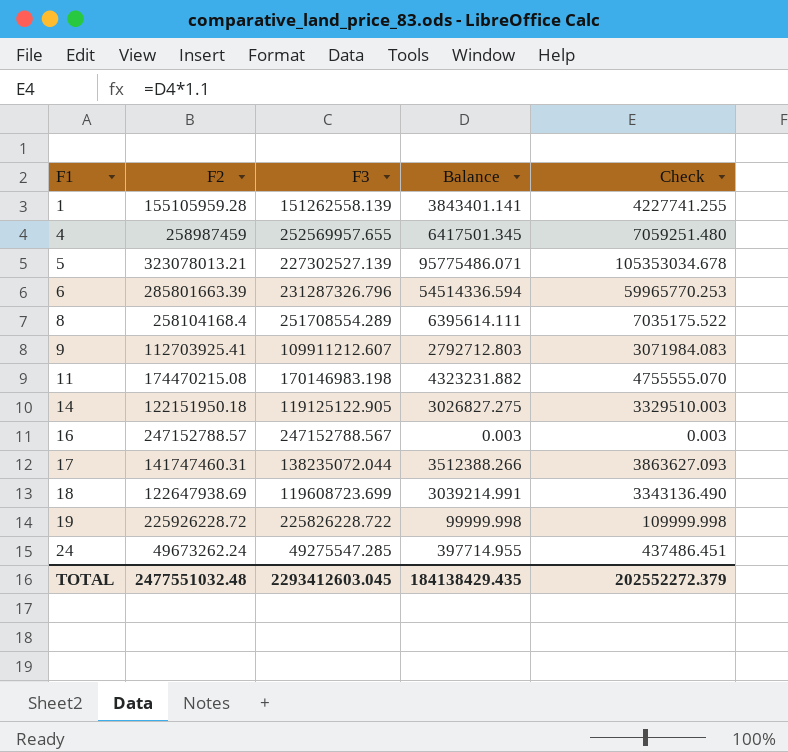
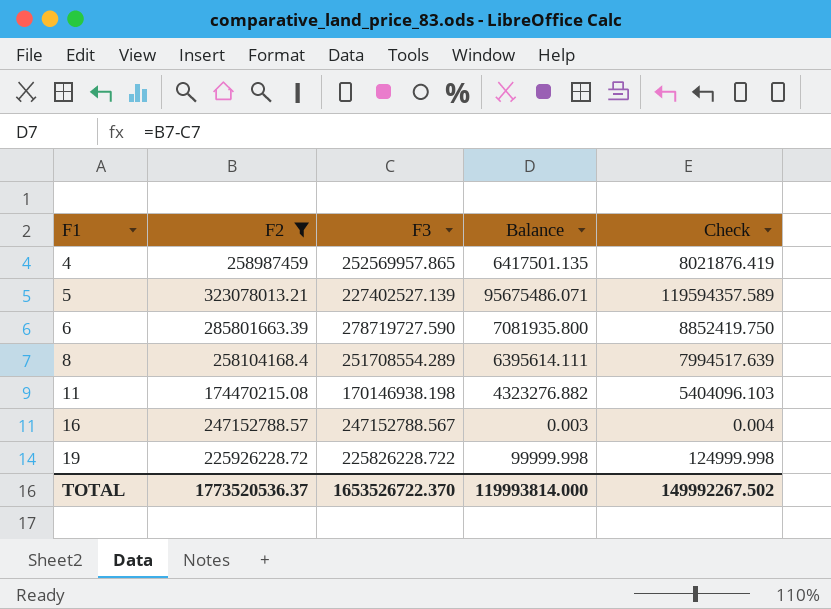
filter: none -> F2 >= 174470215.08
column Check | formula: [Balance] * 1.1 -> [Balance] * 1.25
4 | F3: 252569957.655 -> 252569957.865
4 | Balance: 6417501.345 -> 6417501.135
5 | F3: 227302527.139 -> 227402527.139
5 | Balance: 95775486.071 -> 95675486.071
6 | F3: 231287326.796 -> 278719727.590
6 | Balance: 54514336.594 -> 7081935.800
11 | F3: 170146983.198 -> 170146938.198
11 | Balance: 4323231.882 -> 4323276.882
TOTAL | F2: 2477551032.48 -> 1773520536.37
TOTAL | F3: 2293412603.045 -> 1653526722.370
TOTAL | Balance: 184138429.435 -> 119993814.000
TOTAL | Check: 202552272.379 -> 149992267.502

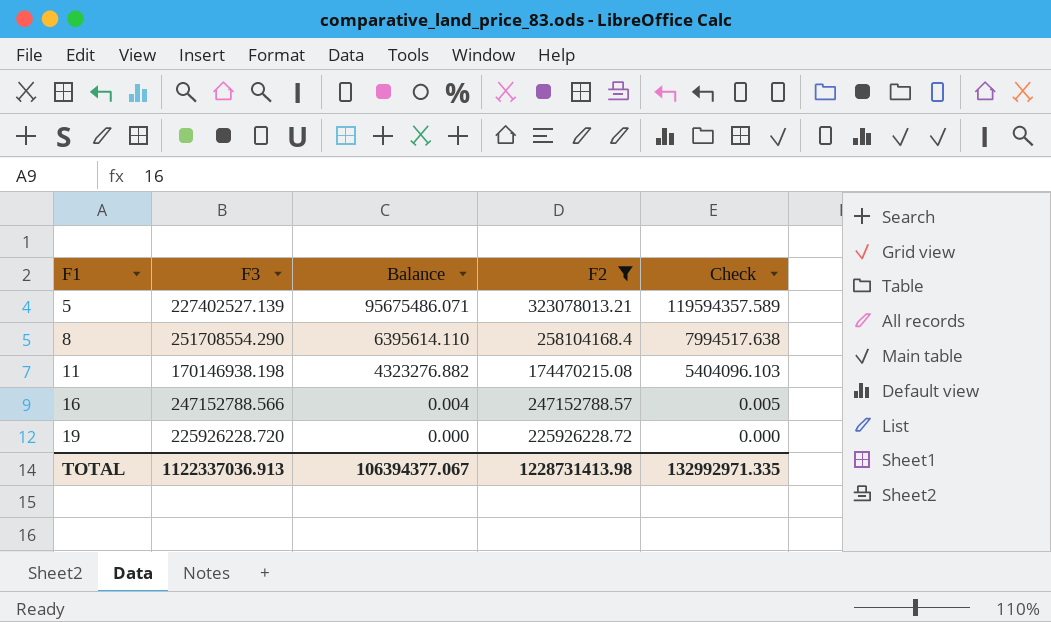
column F2 | position: 2 -> 4
row 4: 258987459 | 252569957.865 | 6417501.135 | 8021876.419 -> none
row 6: 285801663.39 | 278719727.590 | 7081935.800 | 8852419.750 -> none
8 | F3: 251708554.289 -> 251708554.290
8 | Balance: 6395614.111 -> 6395614.110
8 | Check: 7994517.639 -> 7994517.638
16 | F3: 247152788.567 -> 247152788.566
16 | Balance: 0.003 -> 0.004
16 | Check: 0.004 -> 0.005
19 | F3: 225826228.722 -> 225926228.720
19 | Balance: 99999.998 -> 0.000
19 | Check: 124999.998 -> 0.000
TOTAL | F3: 1653526722.370 -> 1122337036.913
TOTAL | Balance: 119993814.000 -> 106394377.067
TOTAL | F2: 1773520536.37 -> 1228731413.98
TOTAL | Check: 149992267.502 -> 132992971.335

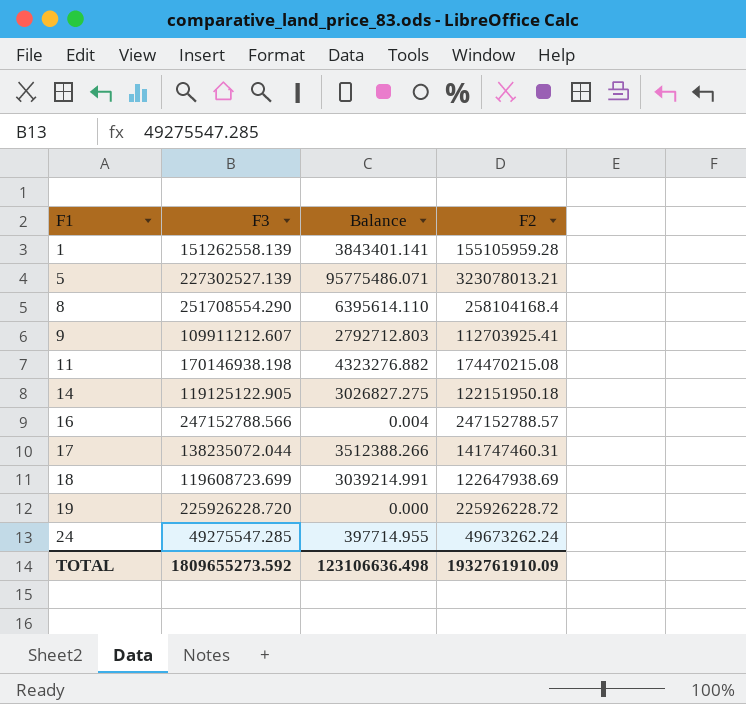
filter: F2 >= 174470215.08 -> none
column Check | formula: [Balance] * 1.25 -> none
5 | F3: 227402527.139 -> 227302527.139
5 | Balance: 95675486.071 -> 95775486.071
TOTAL | F3: 1122337036.913 -> 1809655273.592
TOTAL | Balance: 106394377.067 -> 123106636.498
TOTAL | F2: 1228731413.98 -> 1932761910.09

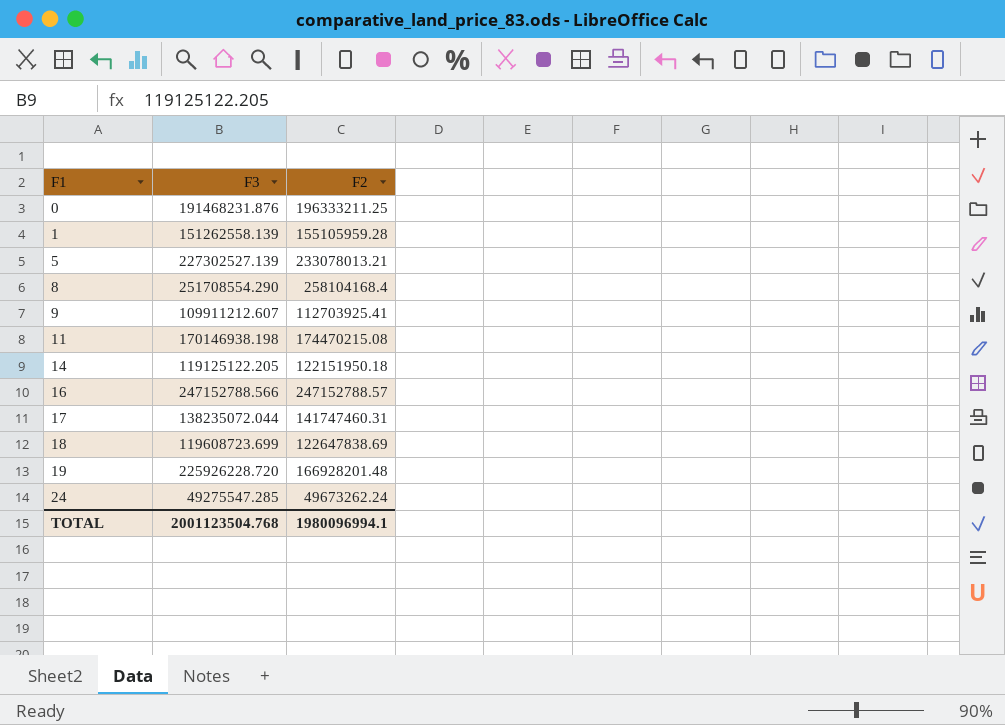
column Balance | formula: [F2] - [F3] -> none
row 0: none -> 191468231.876 | 196333211.25
5 | F2: 323078013.21 -> 233078013.21
14 | F3: 119125122.905 -> 119125122.205
18 | F2: 122647938.69 -> 122647838.69
19 | F2: 225926228.72 -> 166928201.48
TOTAL | F3: 1809655273.592 -> 2001123504.768
TOTAL | F2: 1932761910.09 -> 1980096994.1

